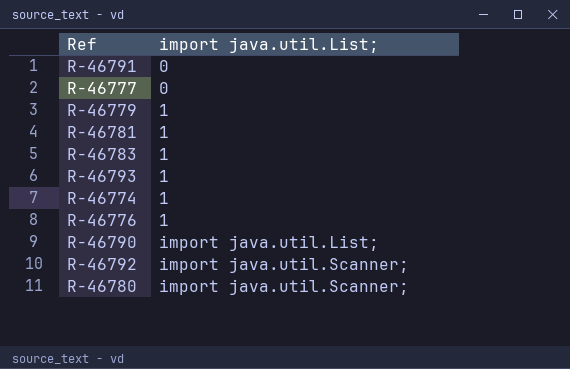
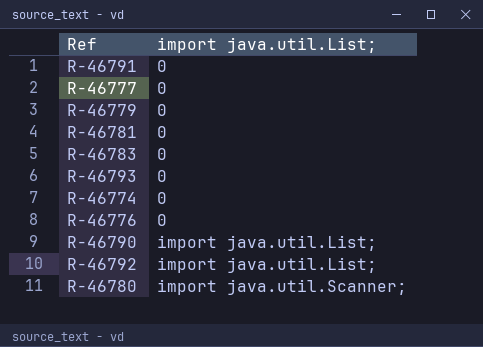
R-46779 | import java.util.List;: 1 -> 0
R-46781 | import java.util.List;: 1 -> 0
R-46783 | import java.util.List;: 1 -> 0
R-46793 | import java.util.List;: 1 -> 0
R-46774 | import java.util.List;: 1 -> 0
R-46776 | import java.util.List;: 1 -> 0
R-46792 | import java.util.List;: import java.util.Scanner; -> import java.util.List;

